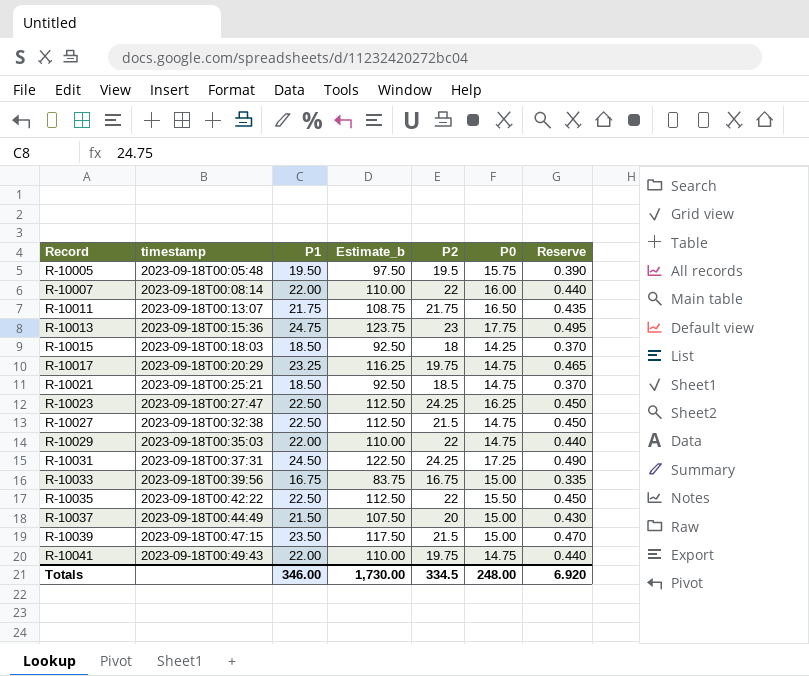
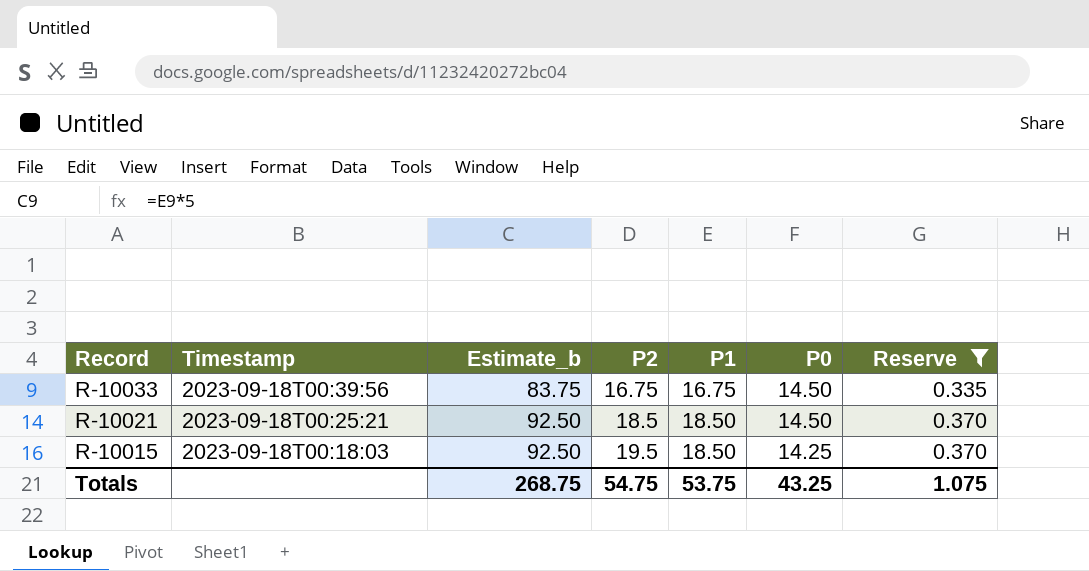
filter: none -> Reserve <= 0.370
row order: Record ascending -> Record descending
column name: timestamp -> Timestamp
column P1 | position: 3 -> 5
R-10033 | P0: 15.00 -> 14.50
R-10021 | P0: 14.75 -> 14.50
R-10015 | P2: 18 -> 19.5
Totals | Estimate_b: 1,730.00 -> 268.75
Totals | P2: 334.5 -> 54.75
Totals | P1: 346.00 -> 53.75
Totals | P0: 248.00 -> 43.25
Totals | Reserve: 6.920 -> 1.075

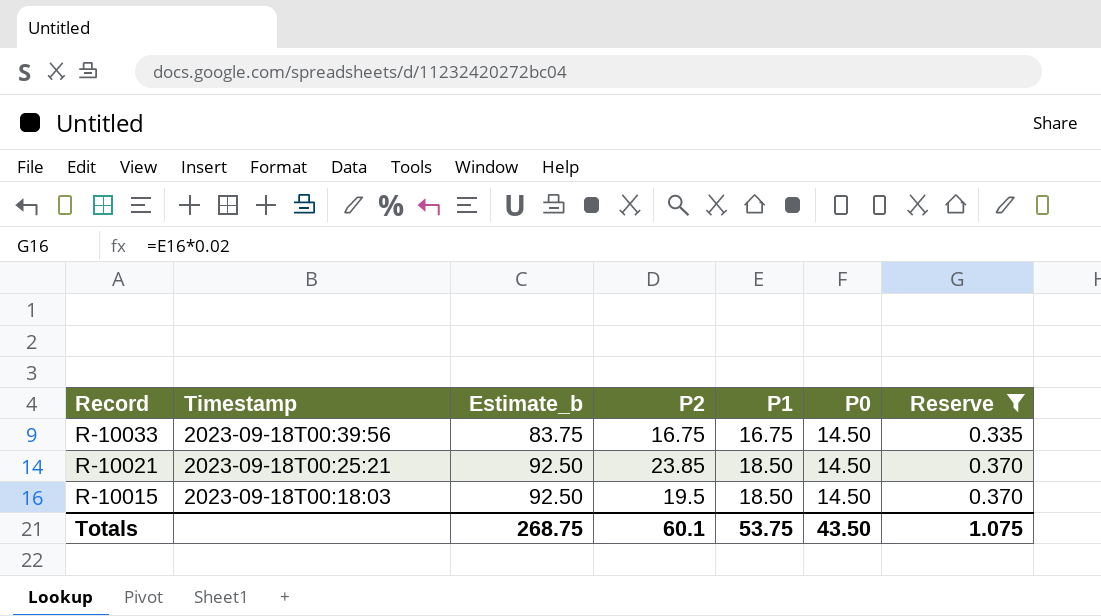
R-10021 | P2: 18.5 -> 23.85
R-10015 | P0: 14.25 -> 14.50
Totals | P2: 54.75 -> 60.1
Totals | P0: 43.25 -> 43.50

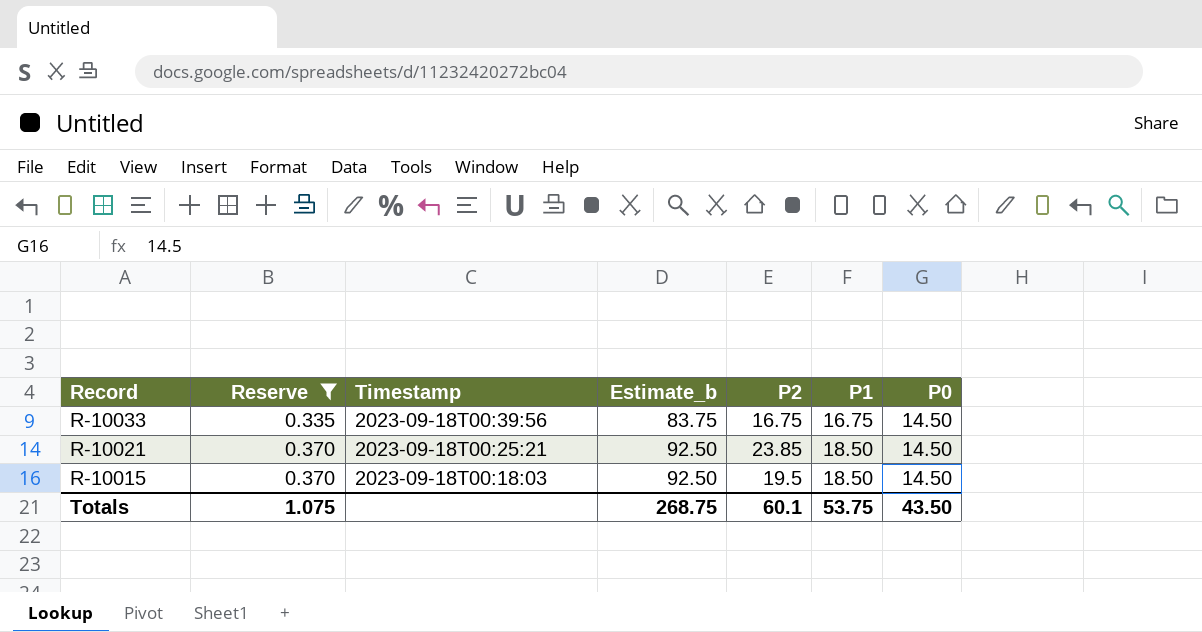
column Reserve | position: 7 -> 2

